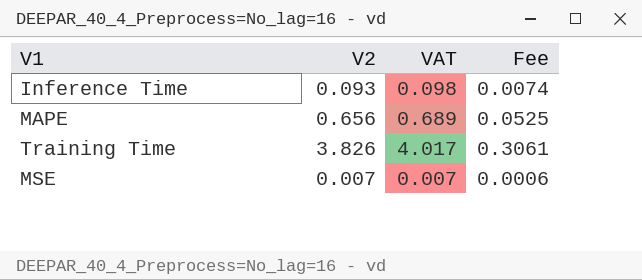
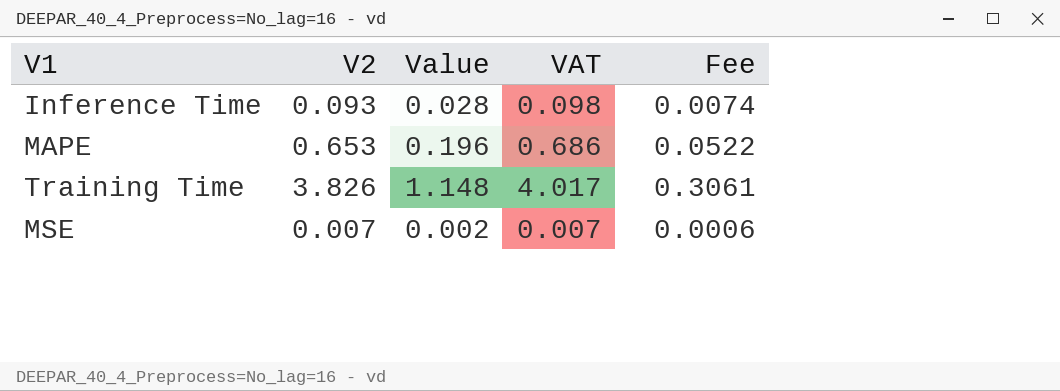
column Value | formula: none -> [V2] * 0.3
MAPE | V2: 0.656 -> 0.653
MAPE | VAT: 0.689 -> 0.686
MAPE | Fee: 0.0525 -> 0.0522

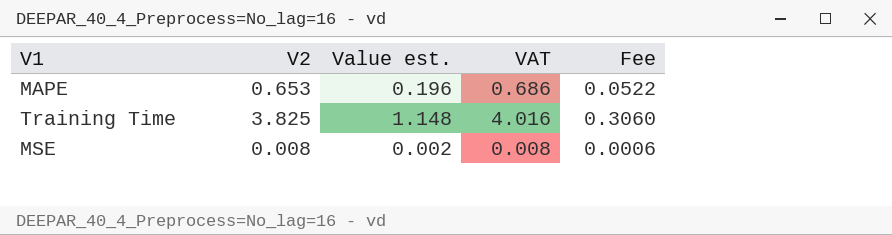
column name: Value -> Value est.
row Inference Time: 0.093 | 0.028 | 0.098 | 0.0074 -> none
Training Time | V2: 3.826 -> 3.825
Training Time | VAT: 4.017 -> 4.016
Training Time | Fee: 0.3061 -> 0.3060
MSE | V2: 0.007 -> 0.008
MSE | VAT: 0.007 -> 0.008

